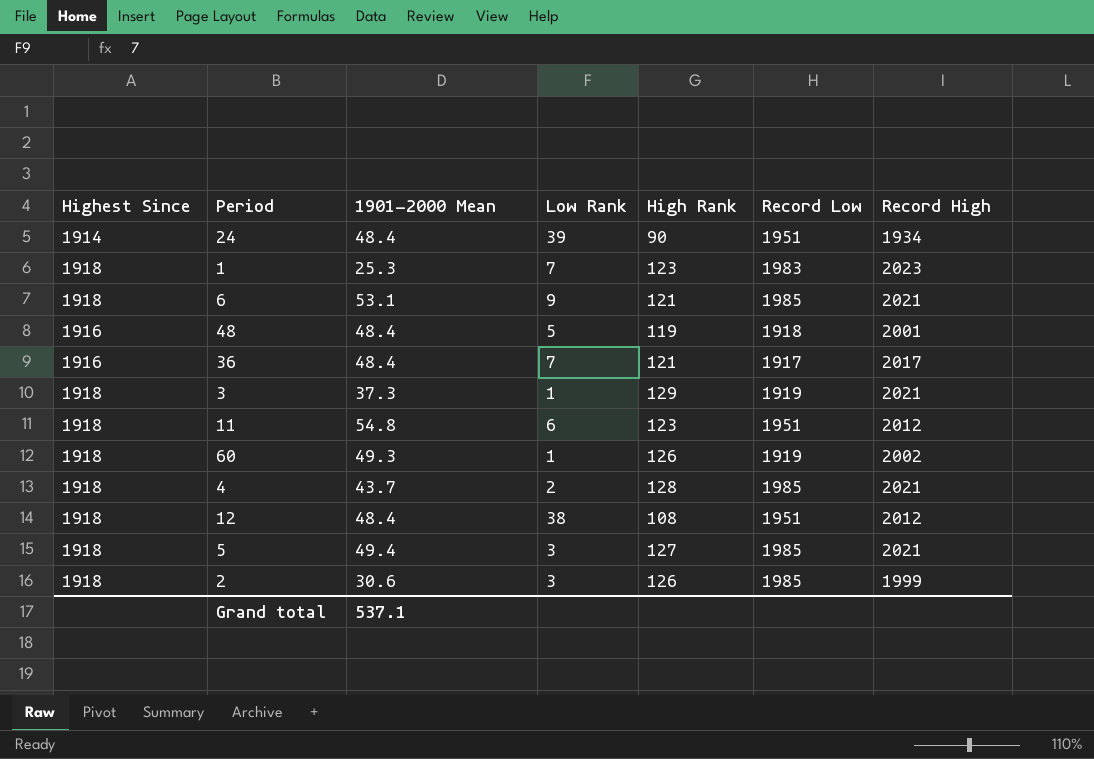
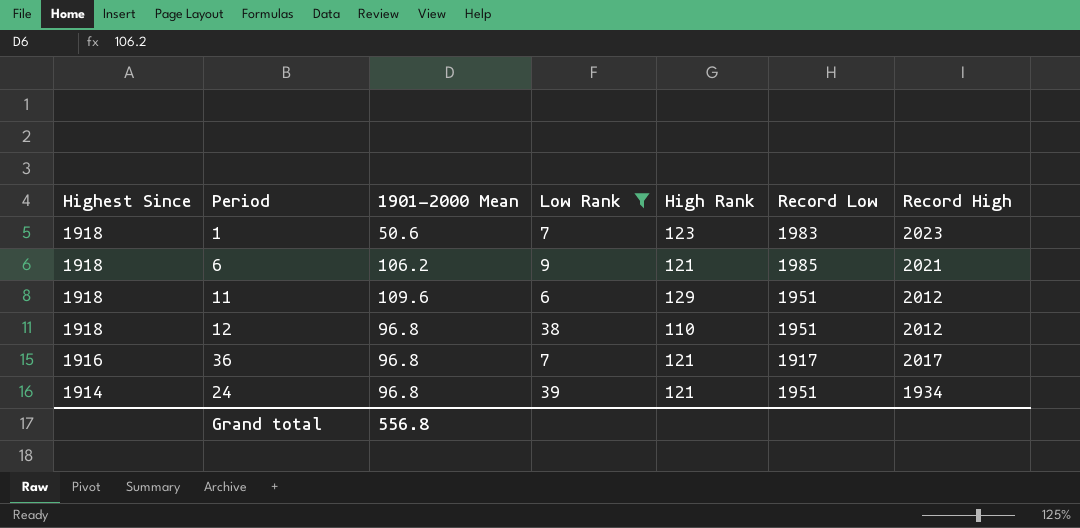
filter: none -> Low Rank >= 6
row order: none -> Highest Since descending
1 | 1901-2000 Mean: 25.3 -> 50.6
6 | 1901-2000 Mean: 53.1 -> 106.2
11 | 1901-2000 Mean: 54.8 -> 109.6
11 | High Rank: 123 -> 129
12 | 1901-2000 Mean: 48.4 -> 96.8
12 | High Rank: 108 -> 110
36 | 1901-2000 Mean: 48.4 -> 96.8
24 | 1901-2000 Mean: 48.4 -> 96.8
24 | High Rank: 90 -> 121
Grand total | 1901-2000 Mean: 537.1 -> 556.8

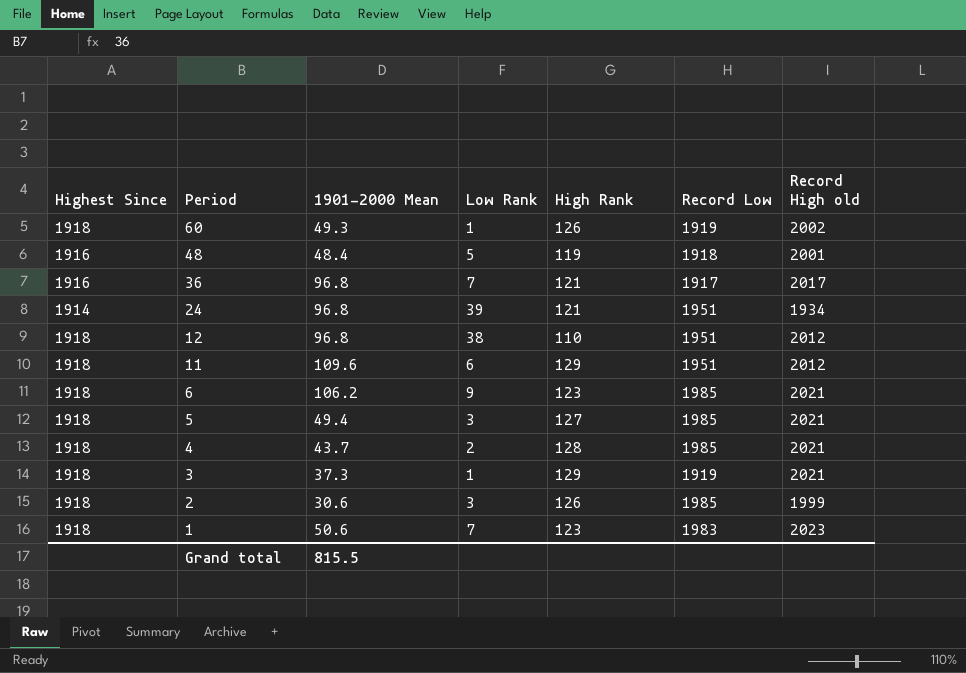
filter: Low Rank >= 6 -> none
row order: Highest Since descending -> Period descending
column name: Record High -> Record High old
6 | High Rank: 121 -> 123
Grand total | 1901-2000 Mean: 556.8 -> 815.5

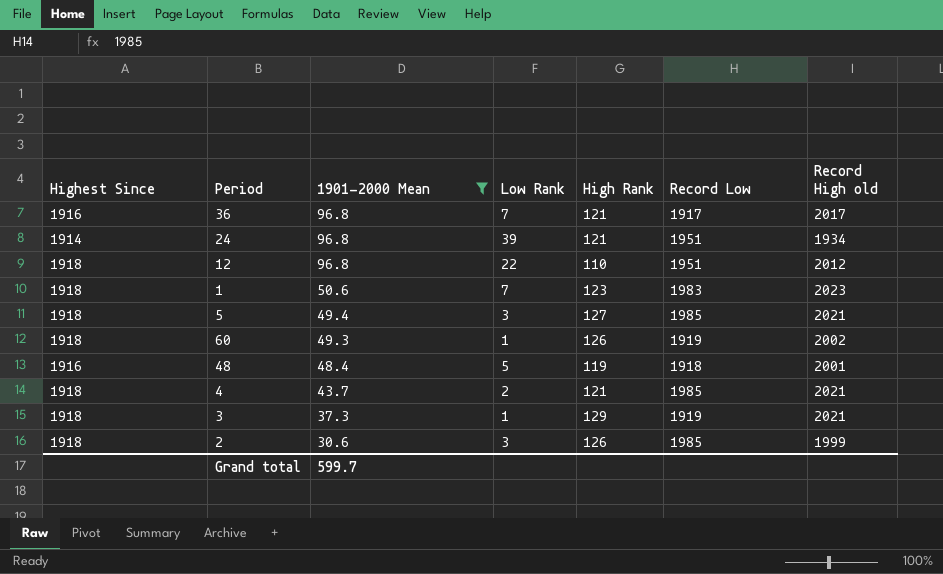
filter: none -> 1901-2000 Mean <= 96.8
row order: Period descending -> 1901-2000 Mean descending
12 | Low Rank: 38 -> 22
4 | High Rank: 128 -> 121
Grand total | 1901-2000 Mean: 815.5 -> 599.7

